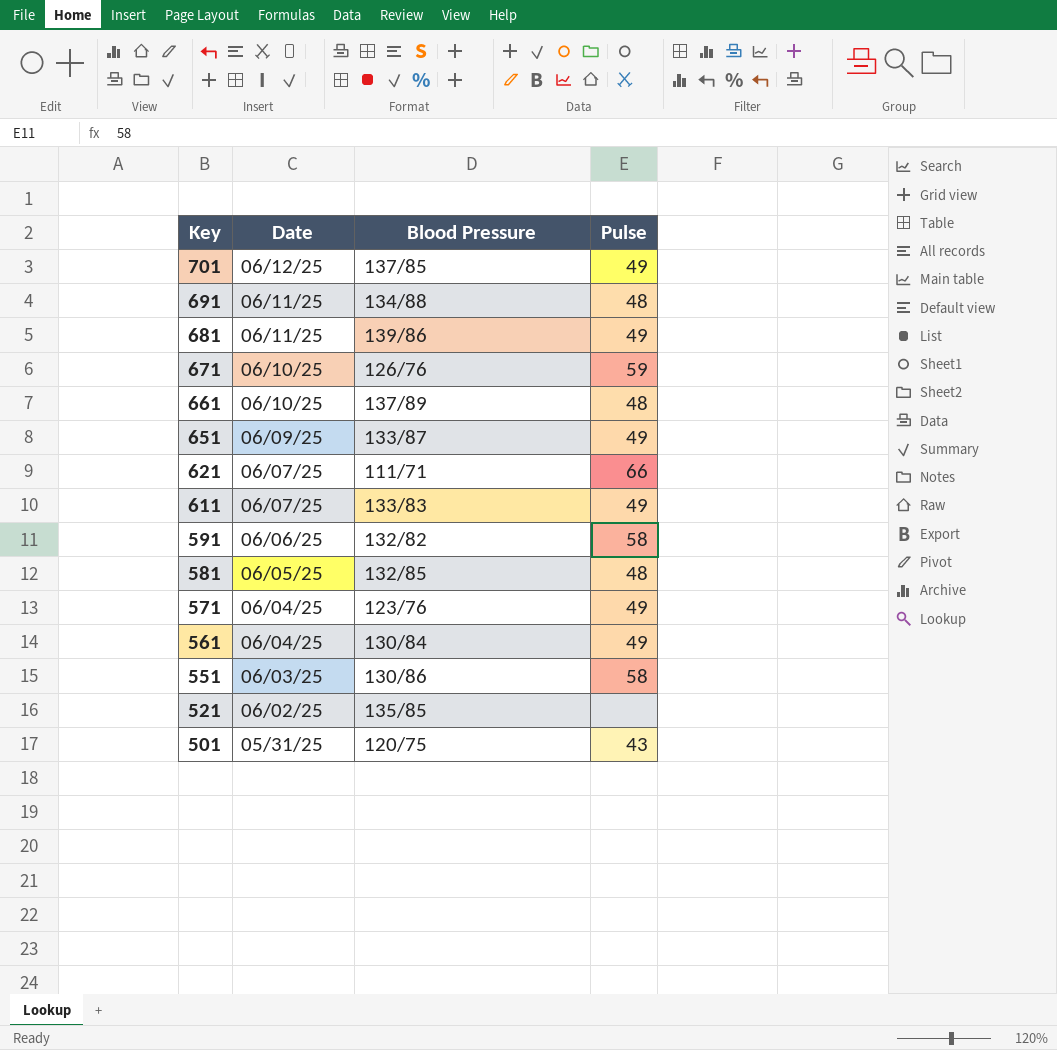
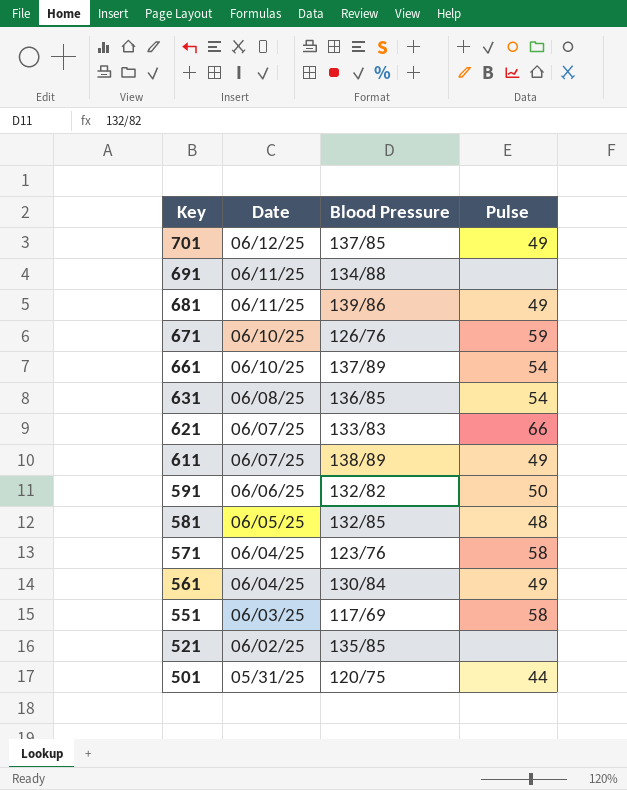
row 651: 06/09/25 | 133/87 | 49 -> none
691 | Pulse: 48 -> none
661 | Pulse: 48 -> 54
row 631: none -> 06/08/25 | 136/85 | 54
621 | Blood Pressure: 111/71 -> 133/83
611 | Blood Pressure: 133/83 -> 138/89
591 | Pulse: 58 -> 50
571 | Pulse: 49 -> 58
551 | Blood Pressure: 130/86 -> 117/69
501 | Pulse: 43 -> 44

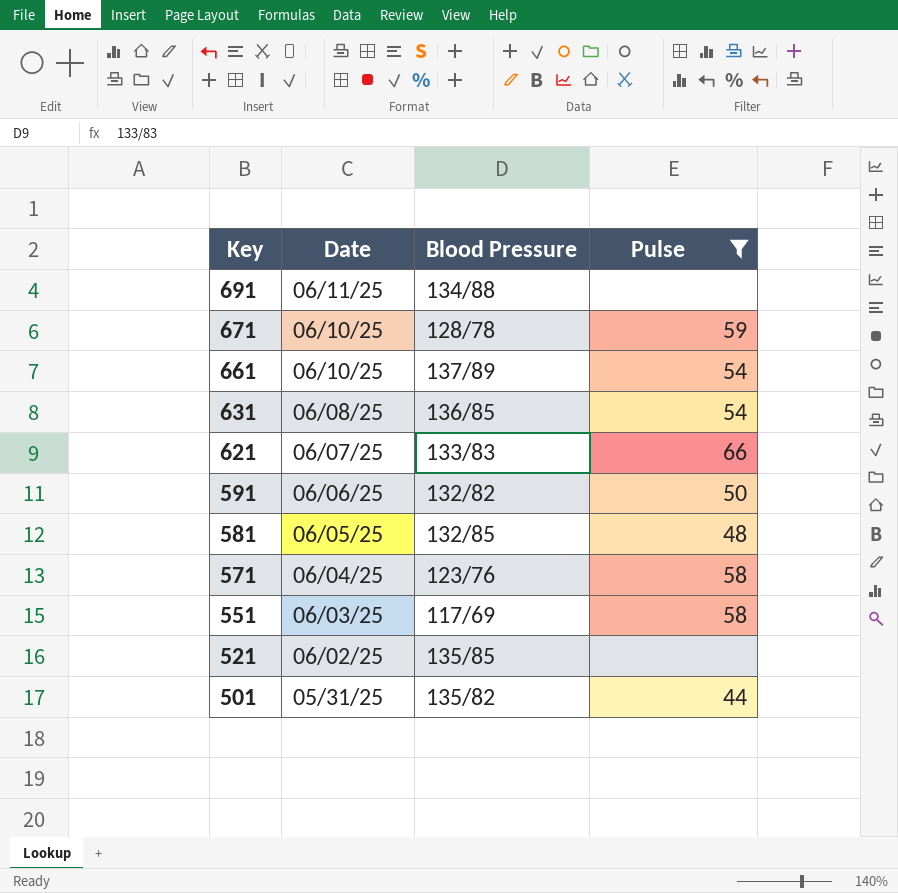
filter: none -> Pulse != 49
671 | Blood Pressure: 126/76 -> 128/78
501 | Blood Pressure: 120/75 -> 135/82

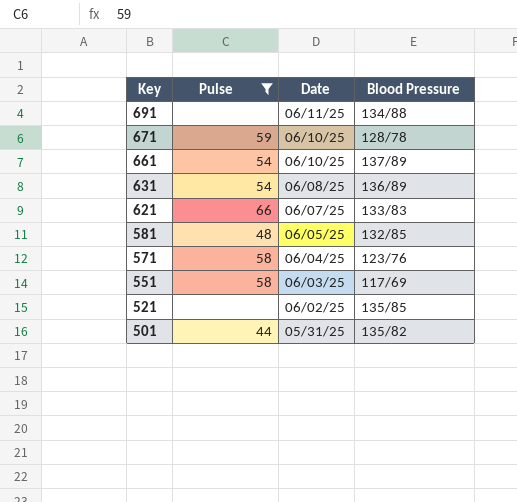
column Pulse | position: 4 -> 2
row 591: 06/06/25 | 132/82 | 50 -> none
631 | Blood Pressure: 136/85 -> 136/89

